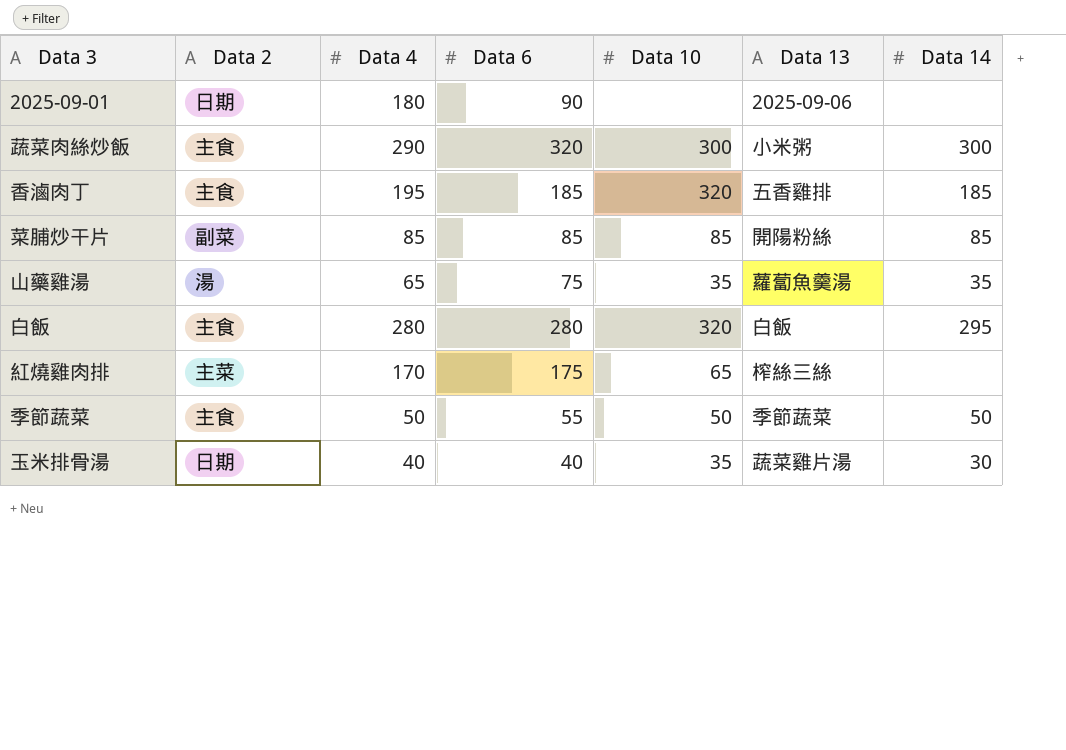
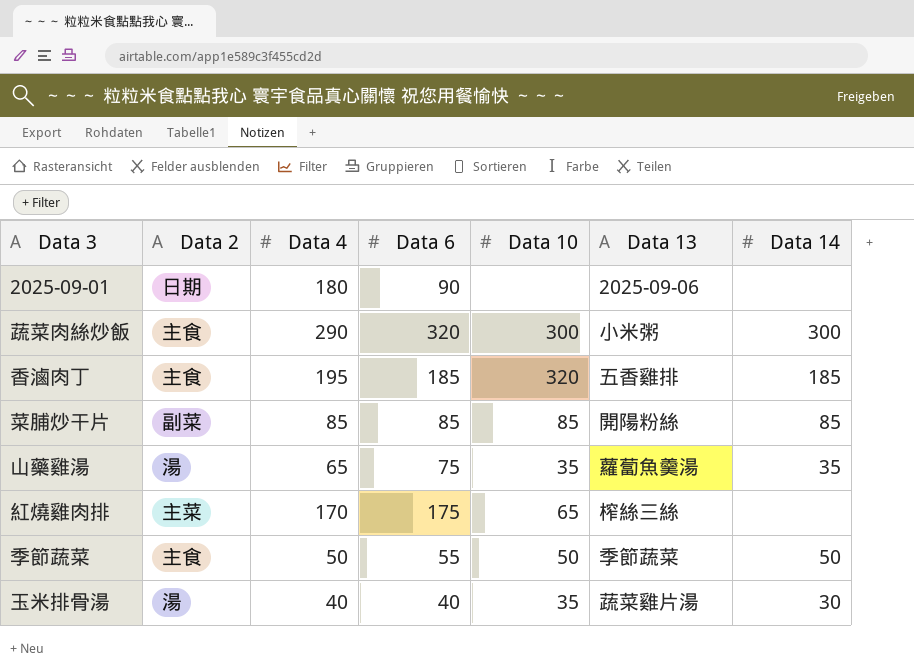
row 白飯: 主食 | 280 | 280 | 320 | 白飯 | 295 -> none
玉米排骨湯 | Data 2: 日期 -> 湯

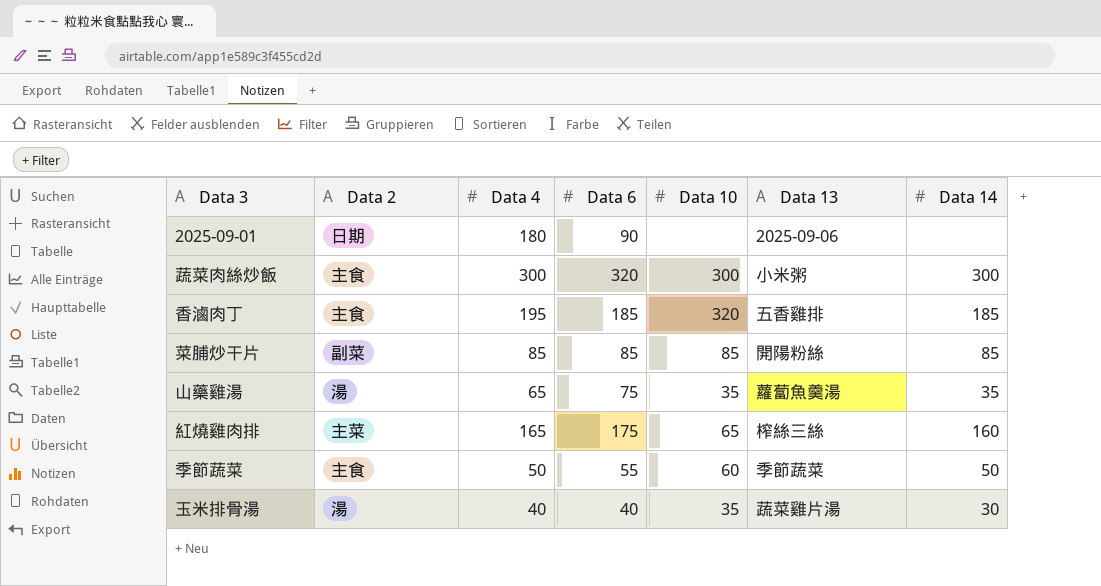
蔬菜肉絲炒飯 | Data 4: 290 -> 300
紅燒雞肉排 | Data 4: 170 -> 165
紅燒雞肉排 | Data 14: none -> 160
季節蔬菜 | Data 10: 50 -> 60

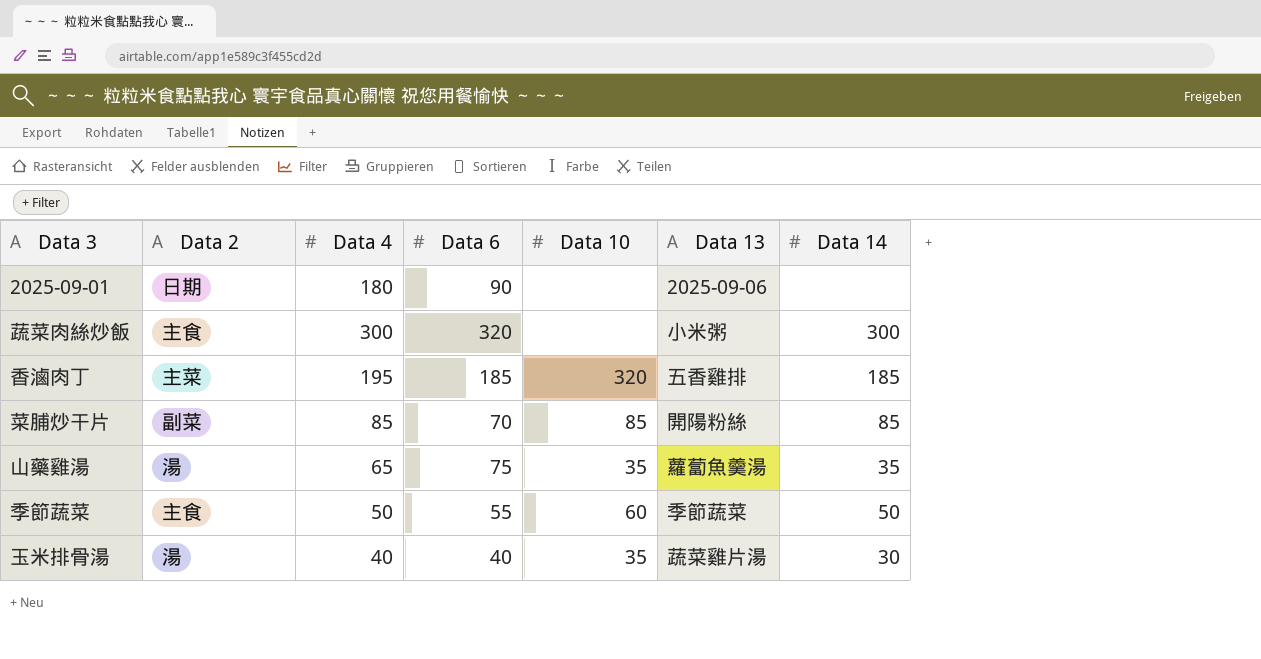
row 紅燒雞肉排: 主菜 | 165 | 175 | 65 | 榨絲三絲 | 160 -> none
蔬菜肉絲炒飯 | Data 10: 300 -> none
香滷肉丁 | Data 2: 主食 -> 主菜
菜脯炒干片 | Data 6: 85 -> 70

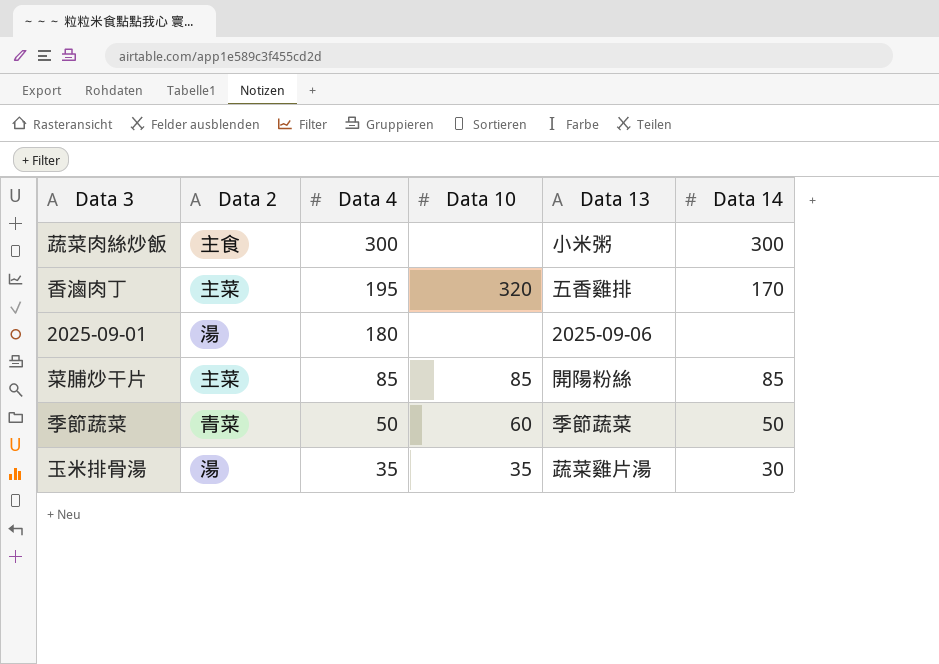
row order: none -> Data 4 descending
column Data 6 | position: 4 -> none
row 山藥雞湯: 湯 | 65 | 75 | 35 | 蘿蔔魚羹湯 | 35 -> none
香滷肉丁 | Data 14: 185 -> 170
2025-09-01 | Data 2: 日期 -> 湯
菜脯炒干片 | Data 2: 副菜 -> 主菜
季節蔬菜 | Data 2: 主食 -> 青菜
玉米排骨湯 | Data 4: 40 -> 35

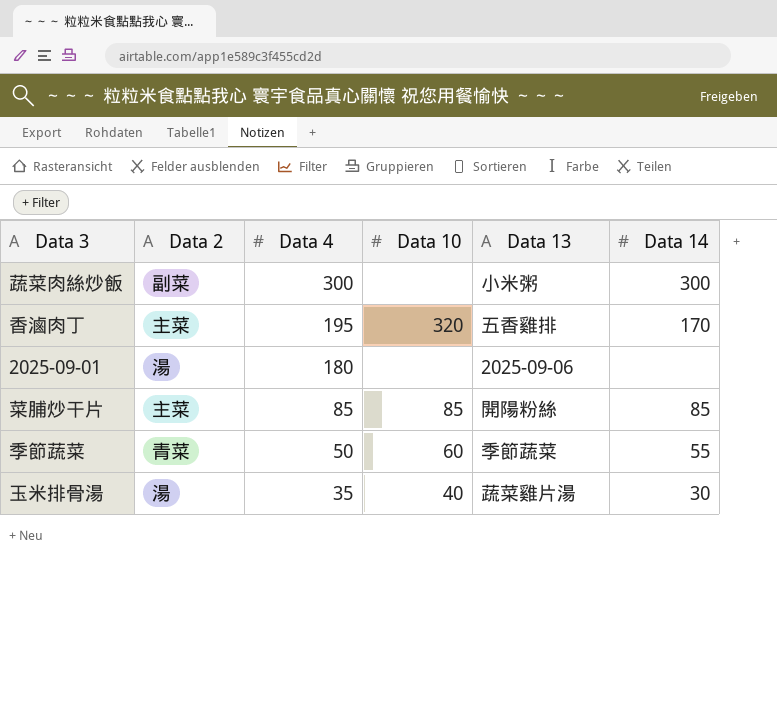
蔬菜肉絲炒飯 | Data 2: 主食 -> 副菜
季節蔬菜 | Data 14: 50 -> 55
玉米排骨湯 | Data 10: 35 -> 40

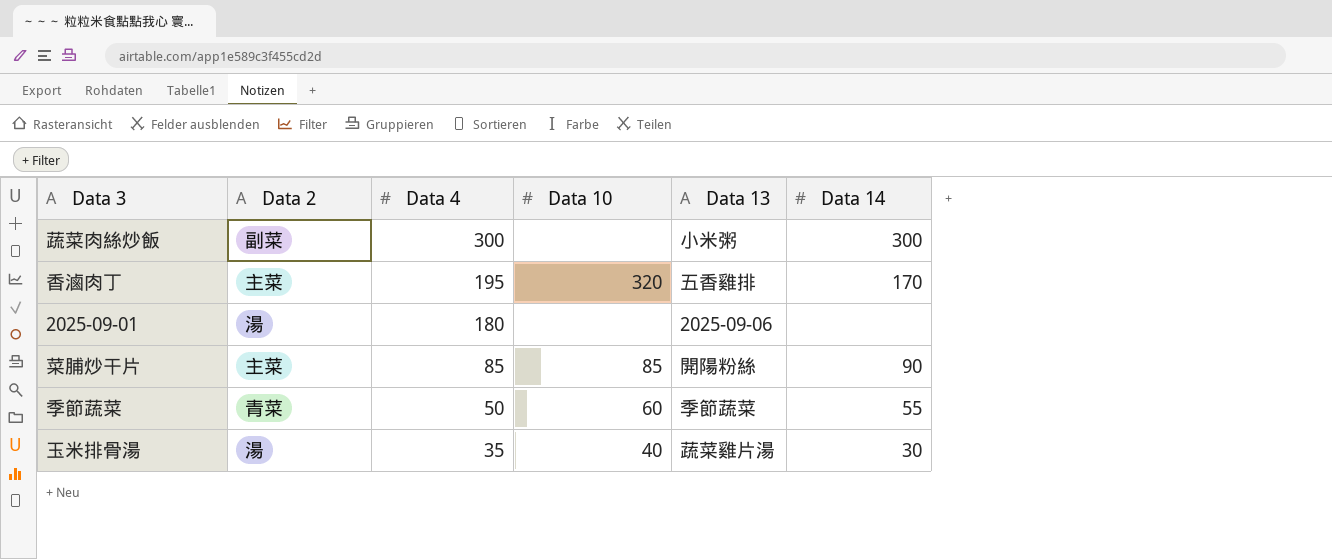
菜脯炒干片 | Data 14: 85 -> 90

